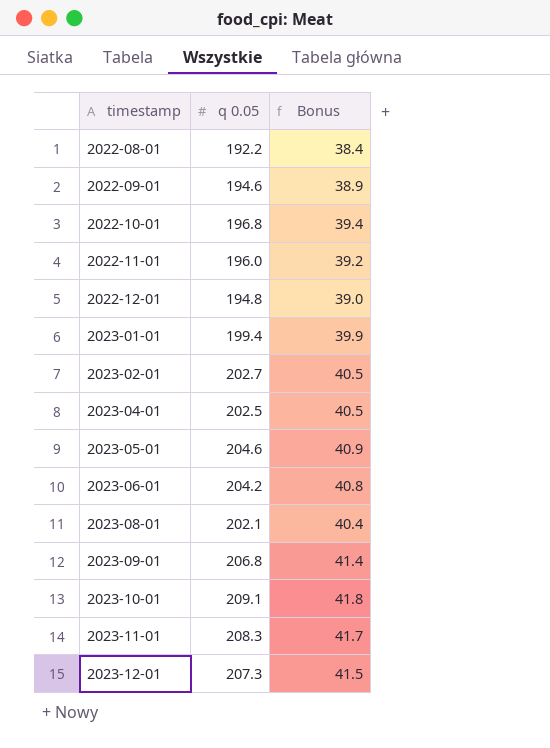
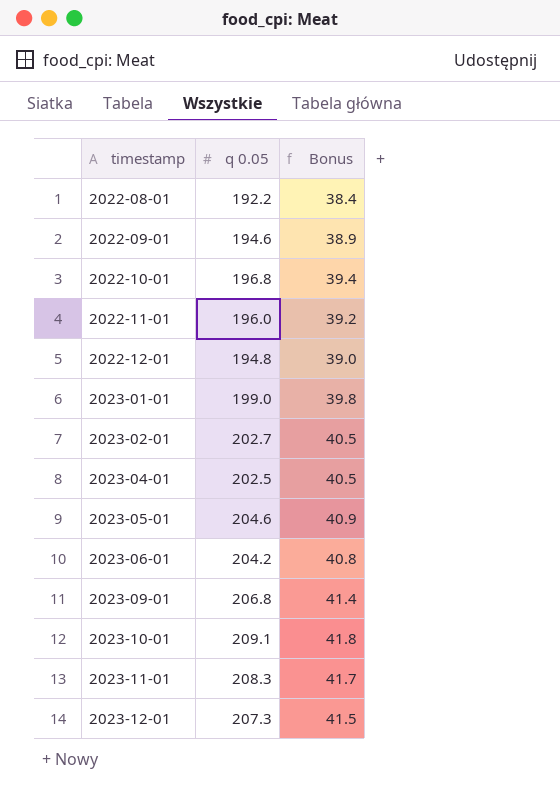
row 2023-08-01: 202.1 | 40.4 -> none
2023-01-01 | q 0.05: 199.4 -> 199.0
2023-01-01 | Bonus: 39.9 -> 39.8

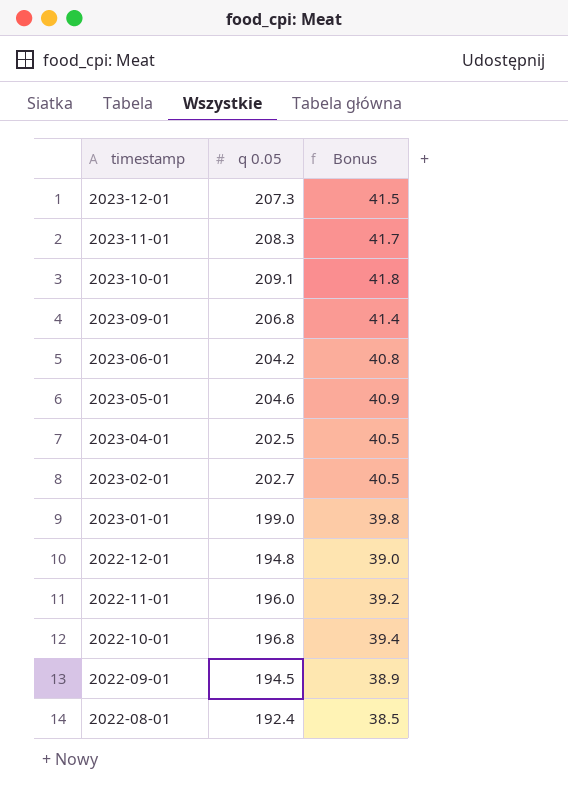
row order: timestamp ascending -> timestamp descending
2022-09-01 | q 0.05: 194.6 -> 194.5
2022-08-01 | q 0.05: 192.2 -> 192.4
2022-08-01 | Bonus: 38.4 -> 38.5

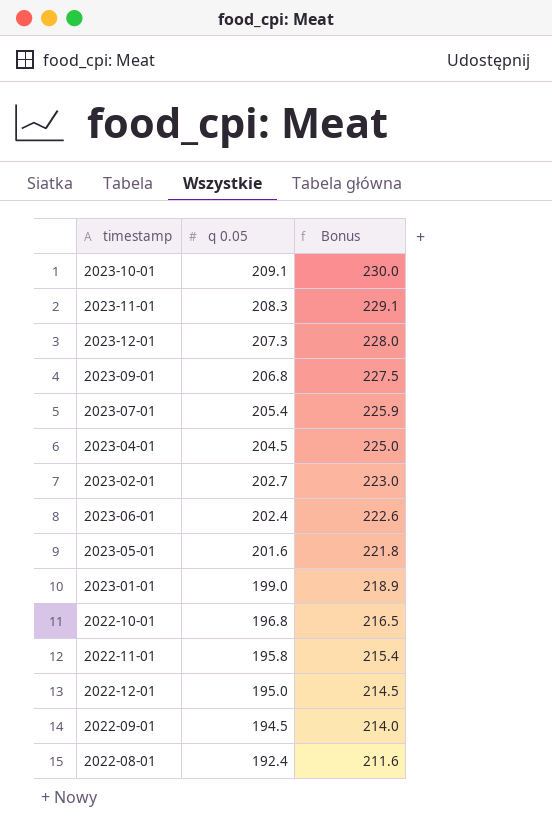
row order: timestamp descending -> q 0.05 descending
column Bonus | formula: [q 0.05] * 0.2 -> [q 0.05] * 1.1
row 2023-07-01: none -> 205.4 | 225.9
2023-04-01 | q 0.05: 202.5 -> 204.5
2023-06-01 | q 0.05: 204.2 -> 202.4
2023-05-01 | q 0.05: 204.6 -> 201.6
2022-11-01 | q 0.05: 196.0 -> 195.8
2022-12-01 | q 0.05: 194.8 -> 195.0

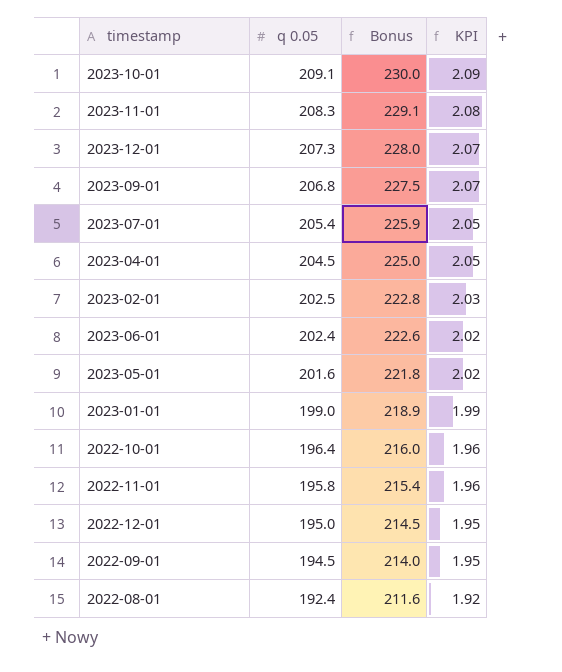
column KPI | formula: none -> [q 0.05] * 0.01
2023-02-01 | q 0.05: 202.7 -> 202.5
2023-02-01 | Bonus: 223.0 -> 222.8
2022-10-01 | q 0.05: 196.8 -> 196.4
2022-10-01 | Bonus: 216.5 -> 216.0

